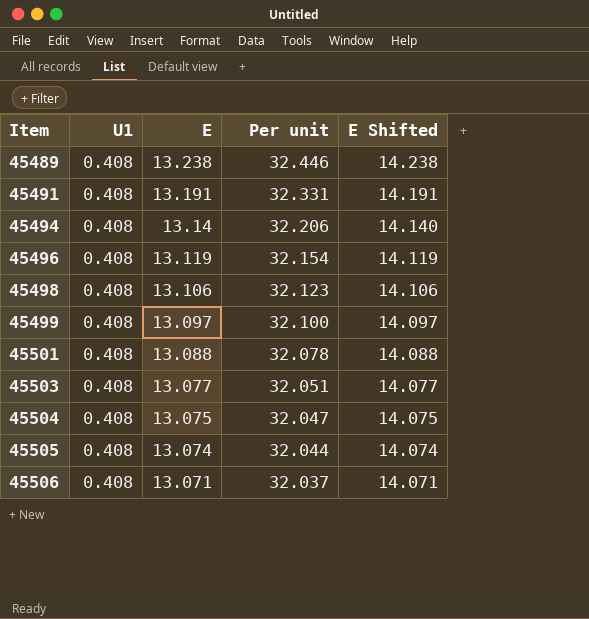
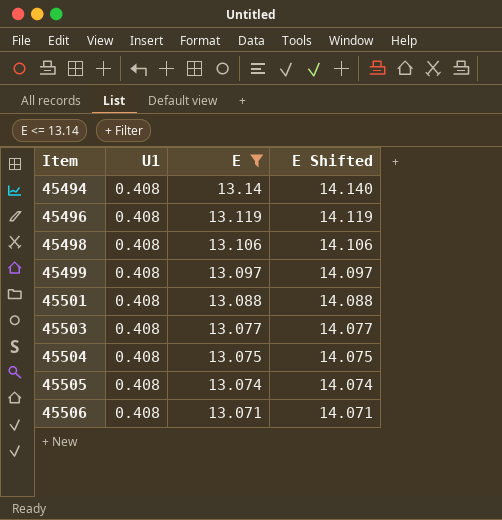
filter: none -> E <= 13.14
column Per unit | formula: [E] / [U1] -> none

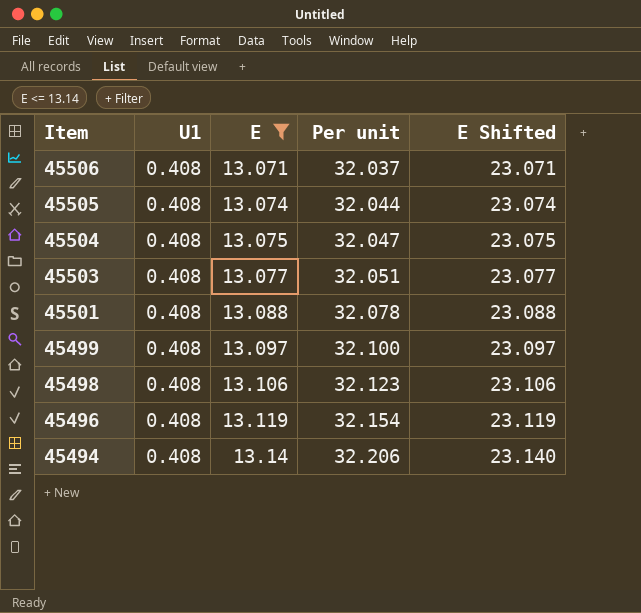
row order: Item ascending -> Item descending
column Per unit | formula: none -> [E] / [U1]
column E Shifted | formula: [E] + 1 -> [E] + 10

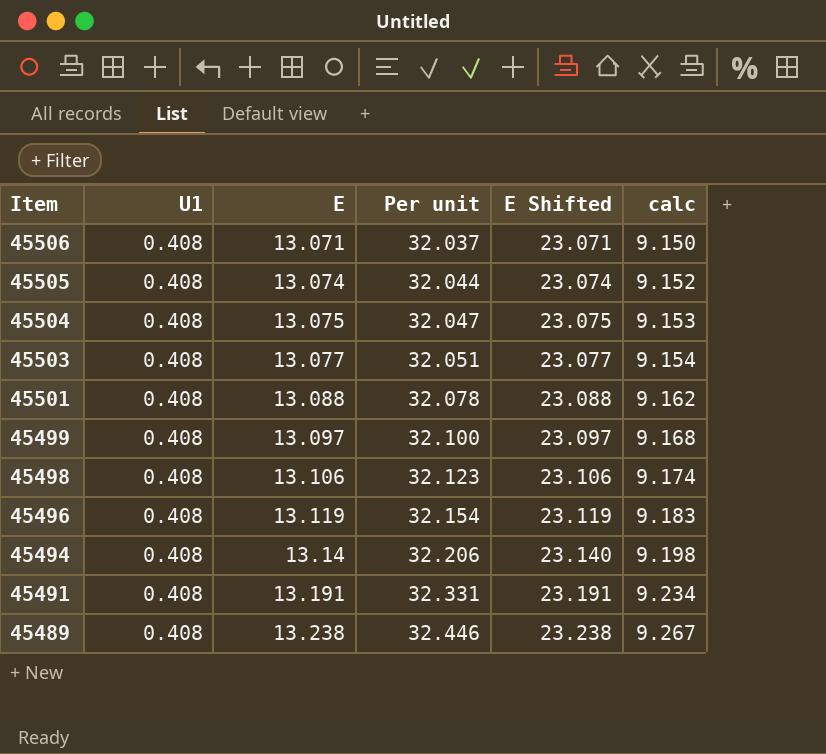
filter: E <= 13.14 -> none
column calc | formula: none -> [E] * 0.7

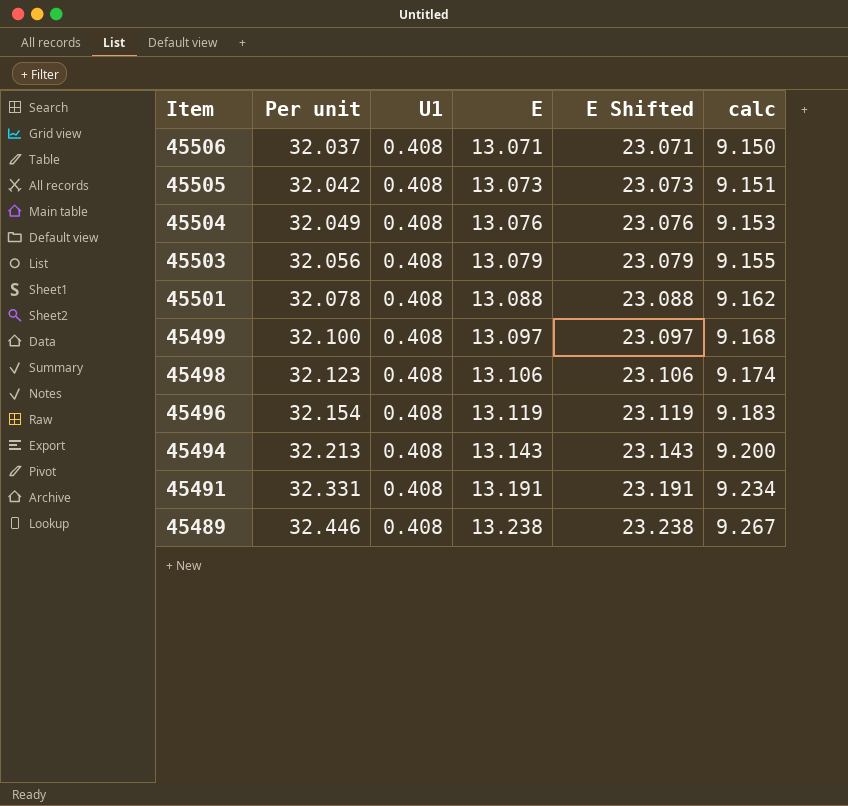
column Per unit | position: 4 -> 2
45505 | Per unit: 32.044 -> 32.042
45505 | E: 13.074 -> 13.073
45505 | E Shifted: 23.074 -> 23.073
45505 | calc: 9.152 -> 9.151
45504 | Per unit: 32.047 -> 32.049
45504 | E: 13.075 -> 13.076
45504 | E Shifted: 23.075 -> 23.076
45503 | Per unit: 32.051 -> 32.056
45503 | E: 13.077 -> 13.079
45503 | E Shifted: 23.077 -> 23.079
45503 | calc: 9.154 -> 9.155
45494 | Per unit: 32.206 -> 32.213
45494 | E: 13.14 -> 13.143
45494 | E Shifted: 23.140 -> 23.143
45494 | calc: 9.198 -> 9.200

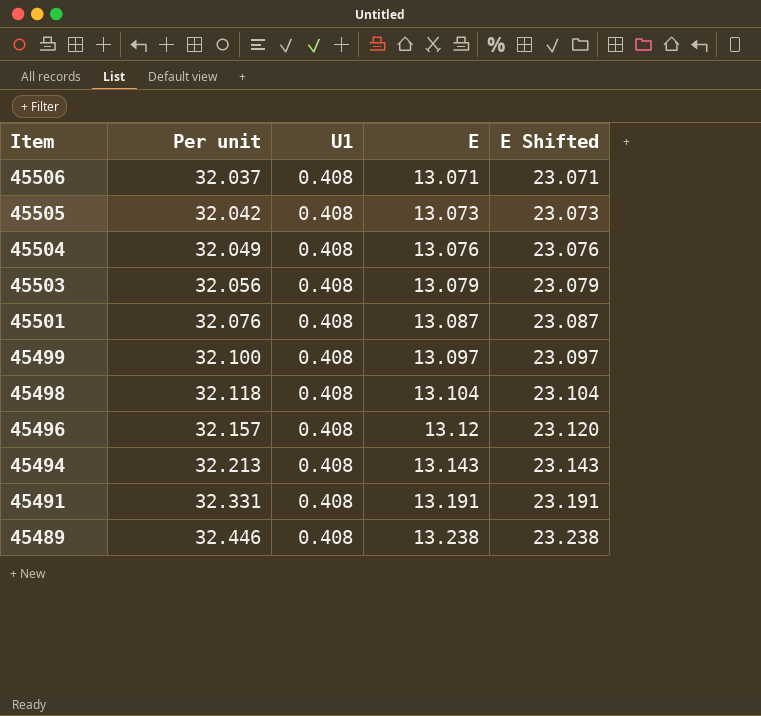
column calc | formula: [E] * 0.7 -> none
45501 | Per unit: 32.078 -> 32.076
45501 | E: 13.088 -> 13.087
45501 | E Shifted: 23.088 -> 23.087
45498 | Per unit: 32.123 -> 32.118
45498 | E: 13.106 -> 13.104
45498 | E Shifted: 23.106 -> 23.104
45496 | Per unit: 32.154 -> 32.157
45496 | E: 13.119 -> 13.12
45496 | E Shifted: 23.119 -> 23.120

